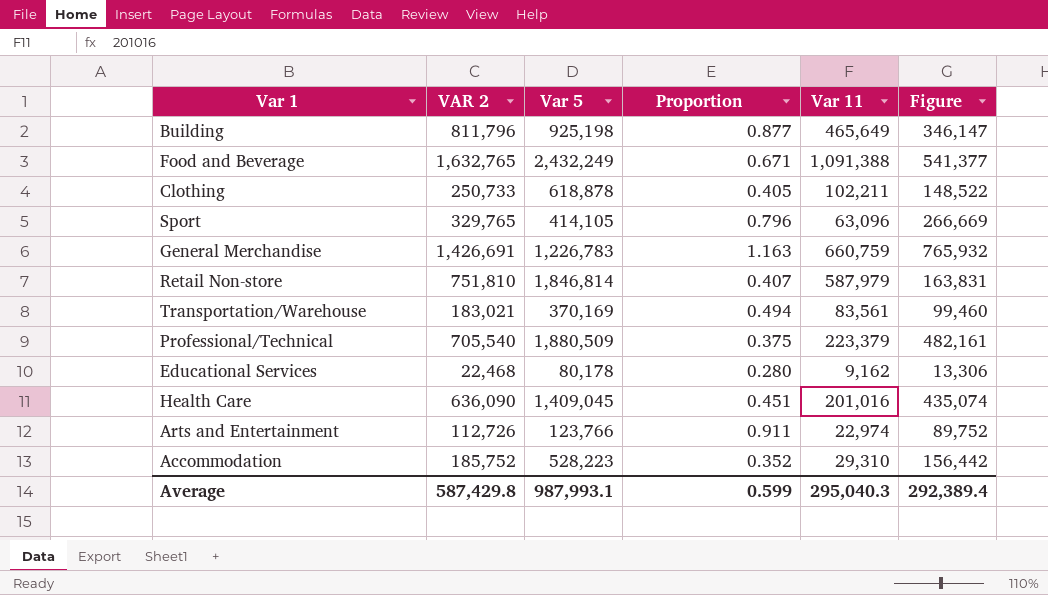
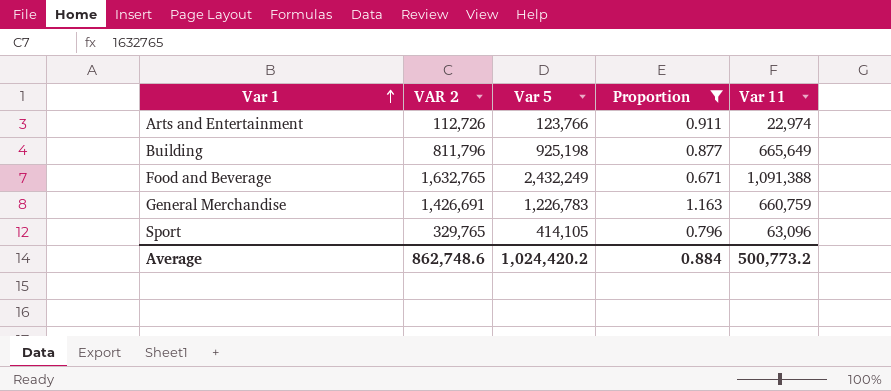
filter: none -> Proportion >= 0.671
row order: none -> Var 1 ascending
column Figure | formula: [VAR 2] - [Var 11] -> none
Building | Var 11: 465,649 -> 665,649
Average | VAR 2: 587,429.8 -> 862,748.6
Average | Var 5: 987,993.1 -> 1,024,420.2
Average | Proportion: 0.599 -> 0.884
Average | Var 11: 295,040.3 -> 500,773.2

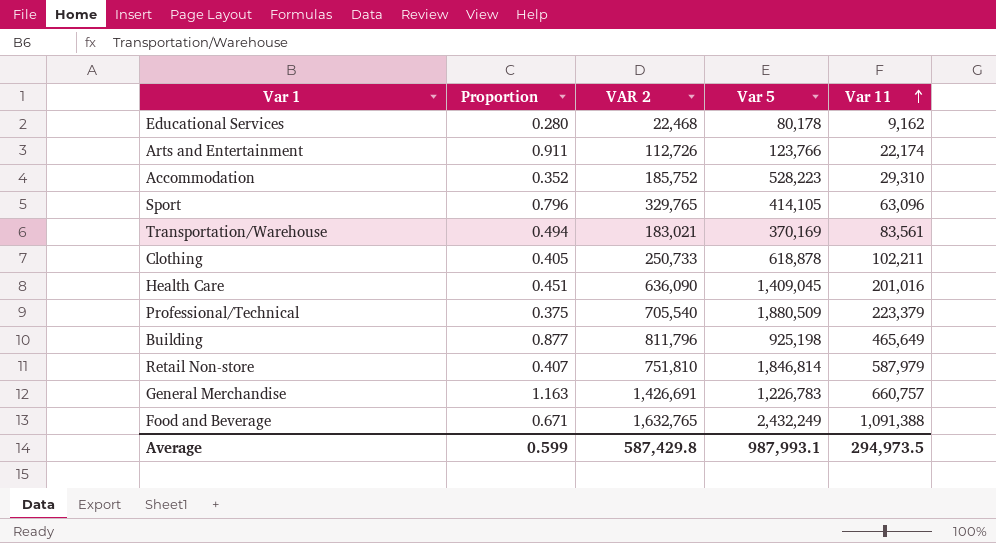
filter: Proportion >= 0.671 -> none
row order: Var 1 ascending -> Var 11 ascending
column Proportion | position: 4 -> 2
Arts and Entertainment | Var 11: 22,974 -> 22,174
Building | Var 11: 665,649 -> 465,649
General Merchandise | Var 11: 660,759 -> 660,757
Average | Proportion: 0.884 -> 0.599
Average | VAR 2: 862,748.6 -> 587,429.8
Average | Var 5: 1,024,420.2 -> 987,993.1
Average | Var 11: 500,773.2 -> 294,973.5

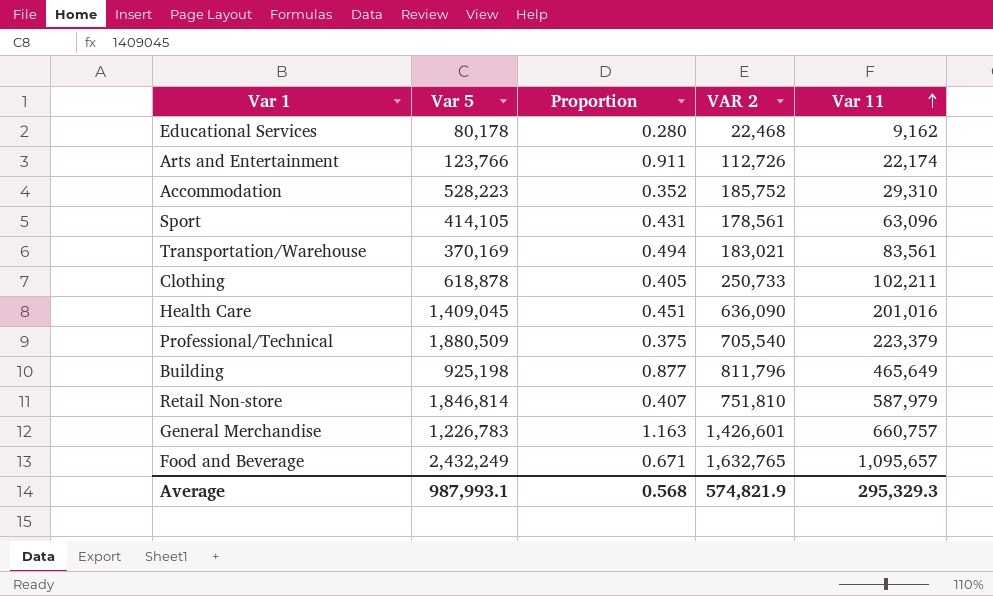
column Var 5 | position: 4 -> 2
Sport | Proportion: 0.796 -> 0.431
Sport | VAR 2: 329,765 -> 178,561
General Merchandise | VAR 2: 1,426,691 -> 1,426,601
Food and Beverage | Var 11: 1,091,388 -> 1,095,657
Average | Proportion: 0.599 -> 0.568
Average | VAR 2: 587,429.8 -> 574,821.9
Average | Var 11: 294,973.5 -> 295,329.3

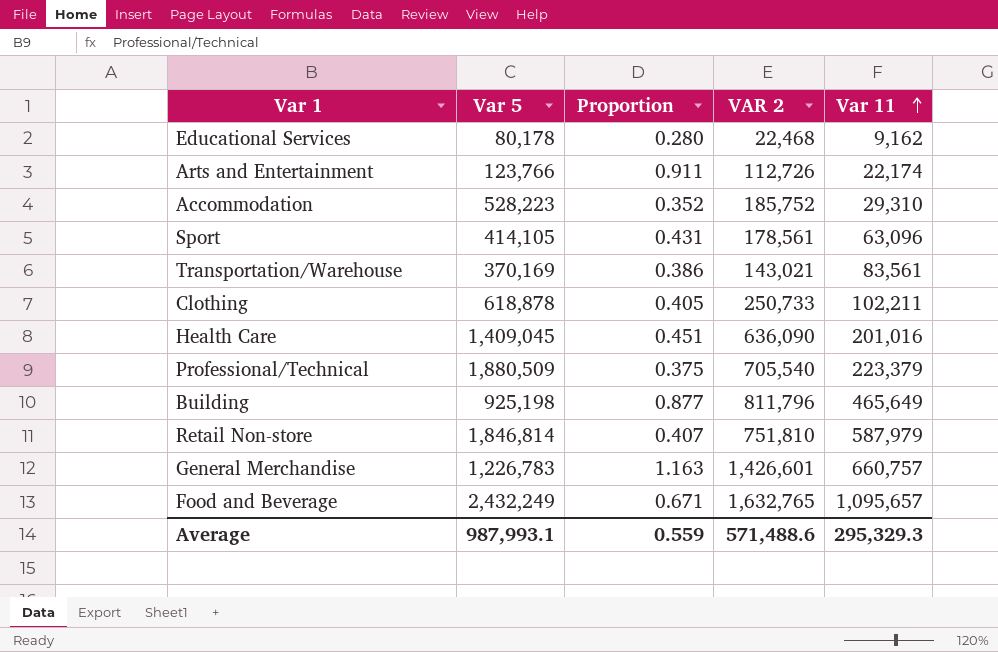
Transportation/Warehouse | Proportion: 0.494 -> 0.386
Transportation/Warehouse | VAR 2: 183,021 -> 143,021
Average | Proportion: 0.568 -> 0.559
Average | VAR 2: 574,821.9 -> 571,488.6

